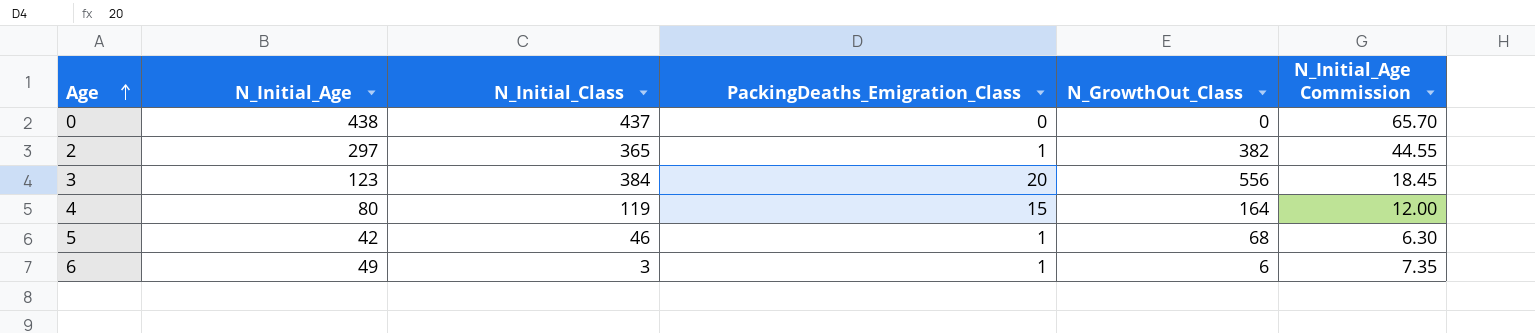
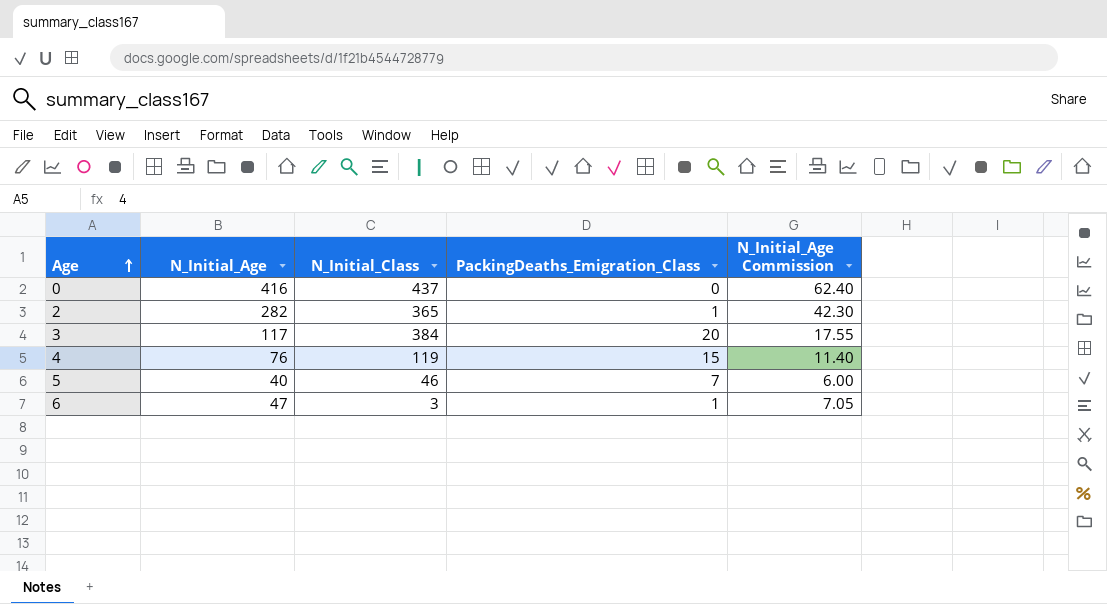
column N_GrowthOut_Class | position: 5 -> none
0 | N_Initial_Age: 438 -> 416
0 | N_Initial_Age Commission: 65.70 -> 62.40
2 | N_Initial_Age: 297 -> 282
2 | N_Initial_Age Commission: 44.55 -> 42.30
3 | N_Initial_Age: 123 -> 117
3 | N_Initial_Age Commission: 18.45 -> 17.55
4 | N_Initial_Age: 80 -> 76
4 | N_Initial_Age Commission: 12.00 -> 11.40
5 | N_Initial_Age: 42 -> 40
5 | PackingDeaths_Emigration_Class: 1 -> 7
5 | N_Initial_Age Commission: 6.30 -> 6.00
6 | N_Initial_Age: 49 -> 47
6 | N_Initial_Age Commission: 7.35 -> 7.05

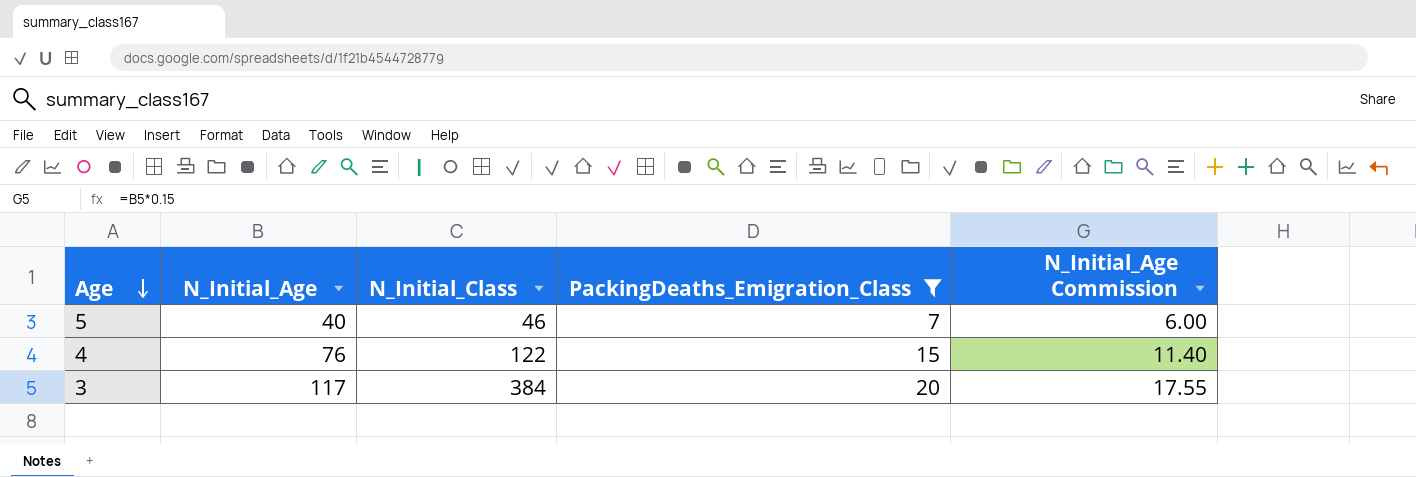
filter: none -> PackingDeaths_Emigration_Class >= 7
row order: Age ascending -> Age descending
4 | N_Initial_Class: 119 -> 122

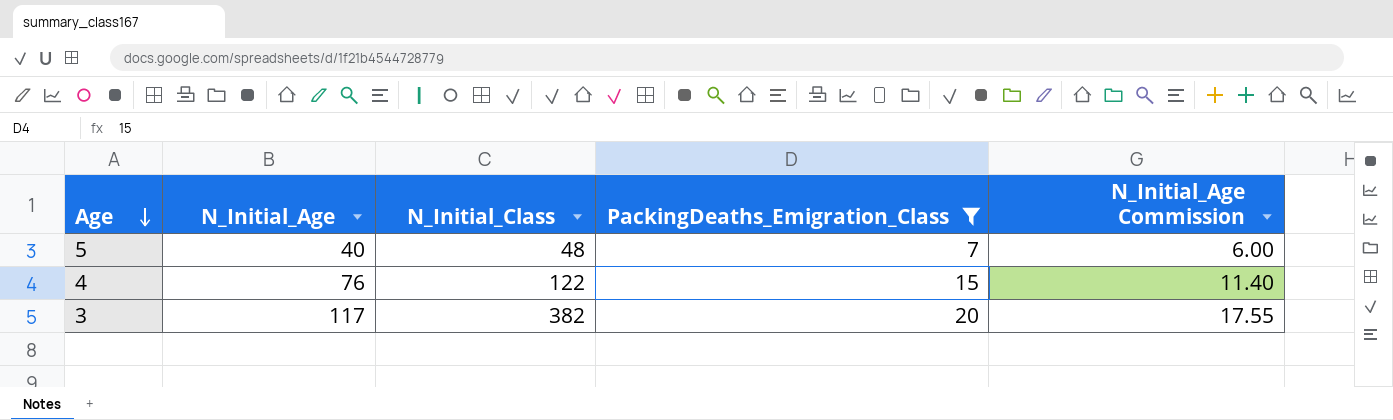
5 | N_Initial_Class: 46 -> 48
3 | N_Initial_Class: 384 -> 382

